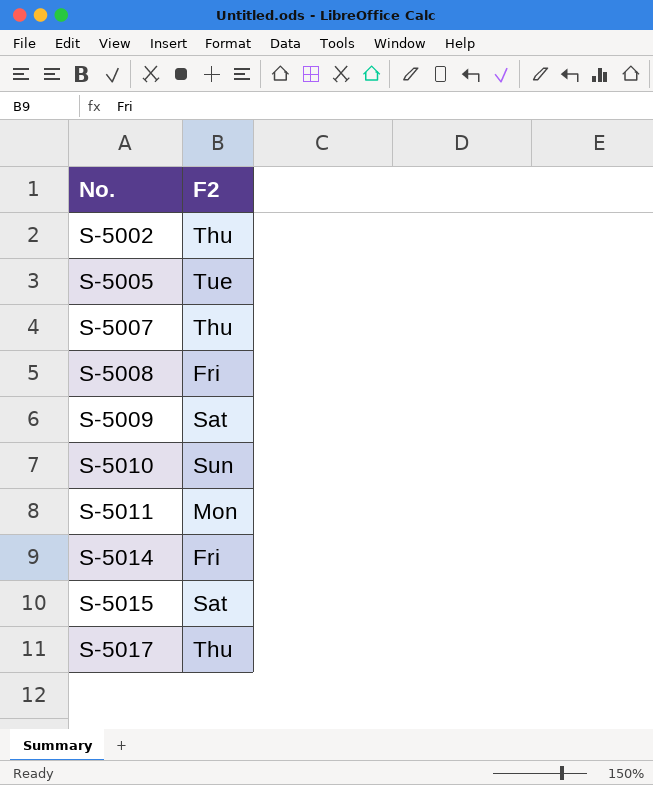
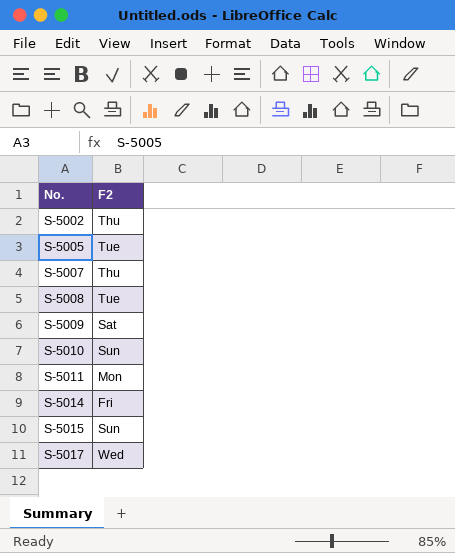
S-5008 | F2: Fri -> Tue
S-5015 | F2: Sat -> Sun
S-5017 | F2: Thu -> Wed

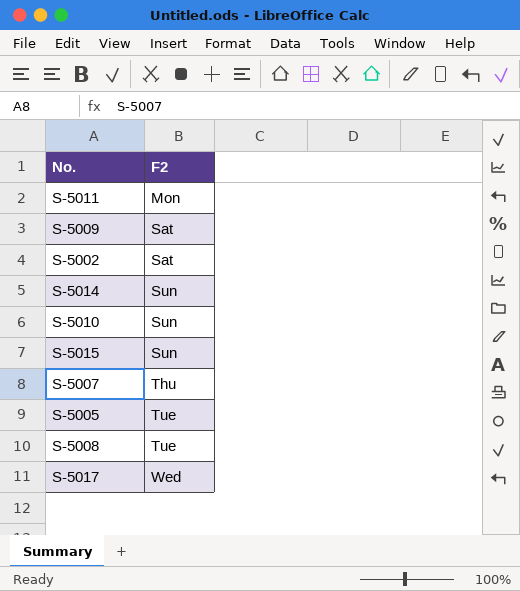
row order: No. ascending -> F2 ascending
S-5002 | F2: Thu -> Sat
S-5014 | F2: Fri -> Sun

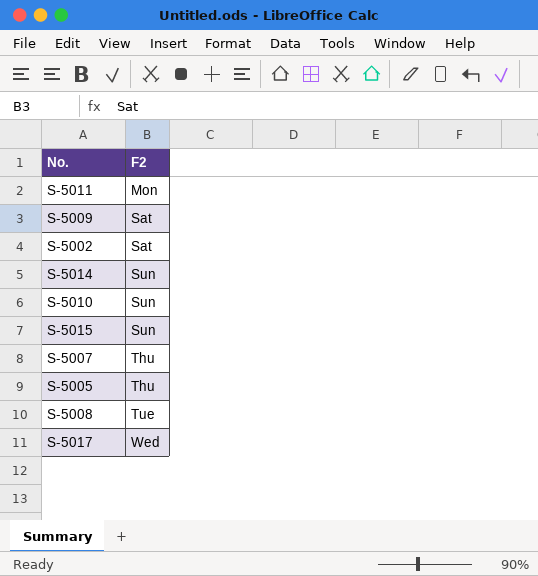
S-5005 | F2: Tue -> Thu

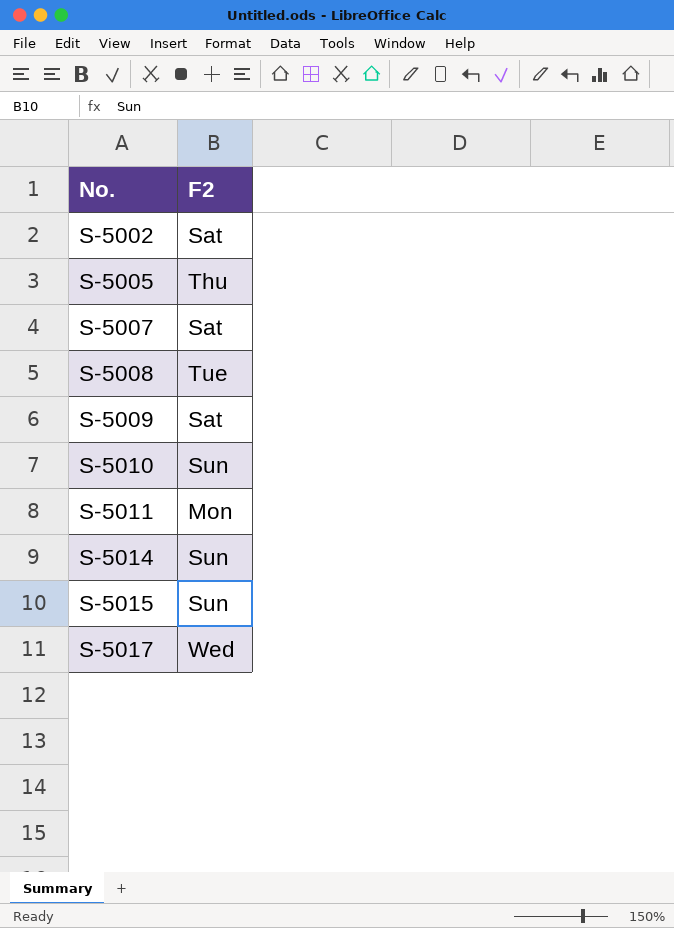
row order: F2 ascending -> No. ascending
S-5007 | F2: Thu -> Sat

